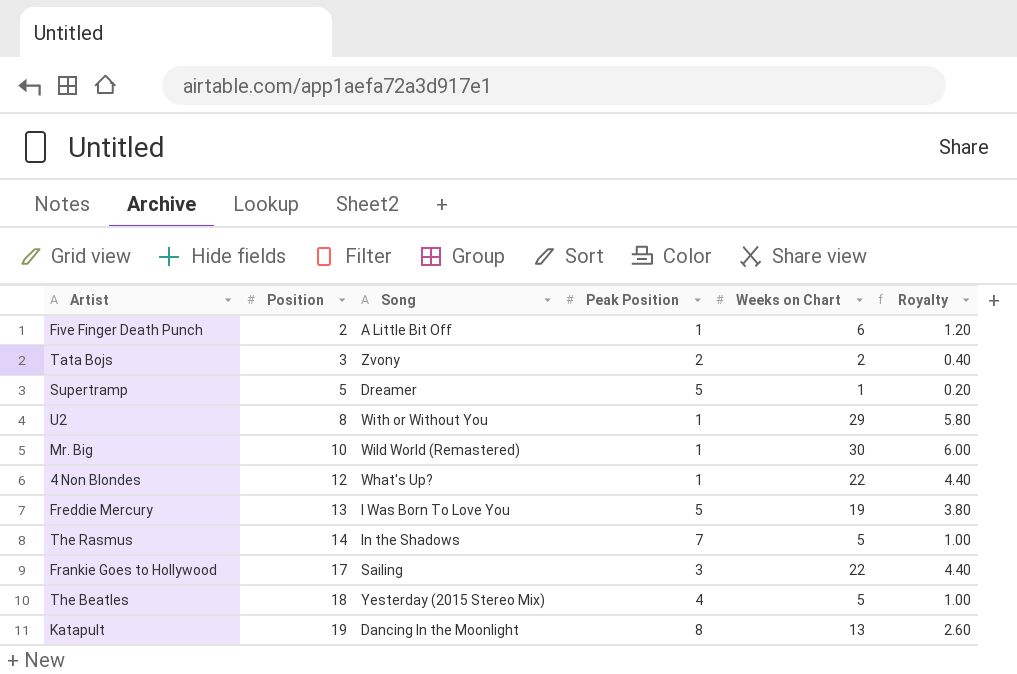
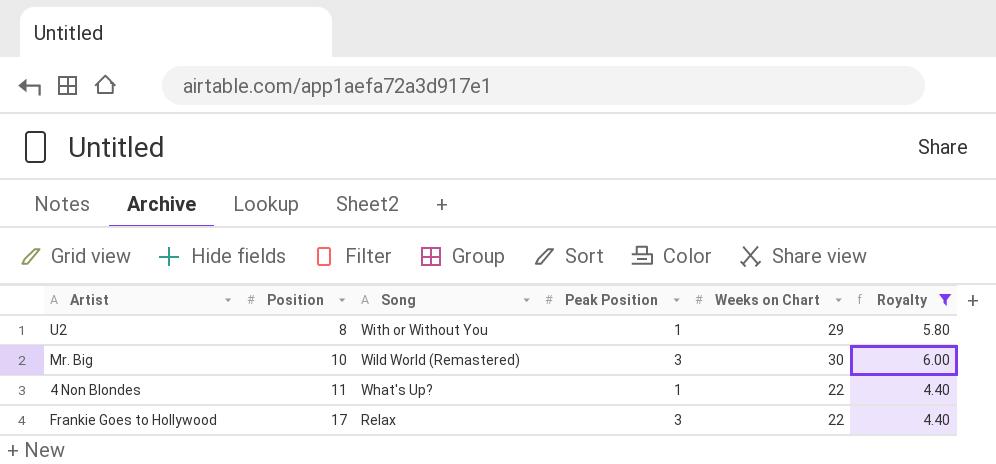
filter: none -> Royalty >= 4.40
Mr. Big | Peak Position: 1 -> 3
4 Non Blondes | Position: 12 -> 11
Frankie Goes to Hollywood | Song: Sailing -> Relax

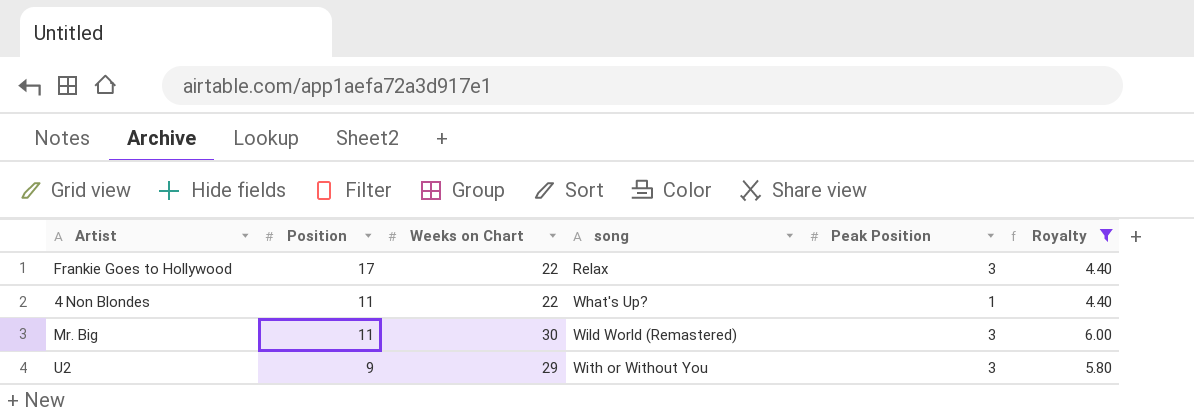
row order: Position ascending -> Position descending
column Weeks on Chart | position: 5 -> 3
column name: Song -> song
Mr. Big | Position: 10 -> 11
U2 | Position: 8 -> 9
U2 | Peak Position: 1 -> 3

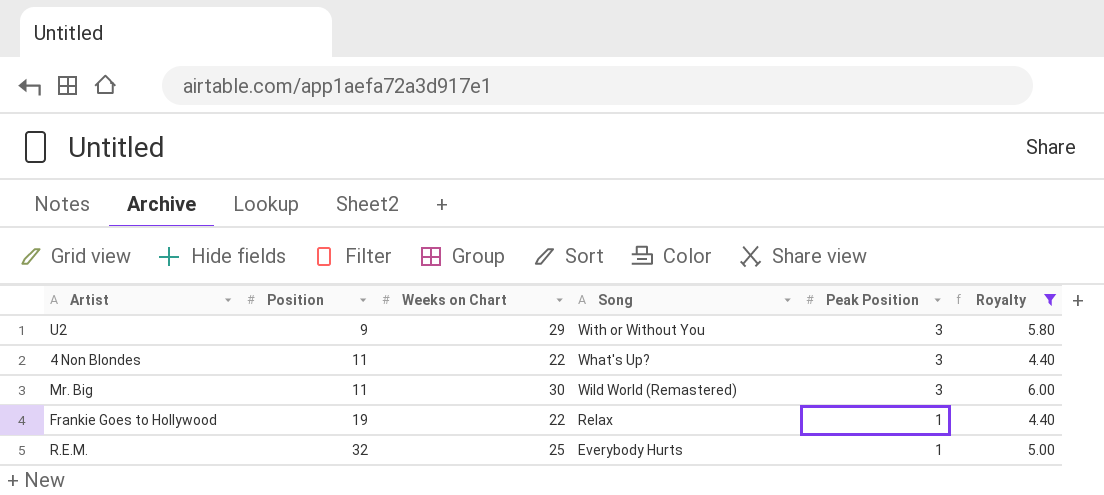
row order: Position descending -> Position ascending
column name: song -> Song
4 Non Blondes | Peak Position: 1 -> 3
Frankie Goes to Hollywood | Position: 17 -> 19
Frankie Goes to Hollywood | Peak Position: 3 -> 1
row R.E.M.: none -> 32 | 25 | Everybody Hurts | 1 | 5.00

